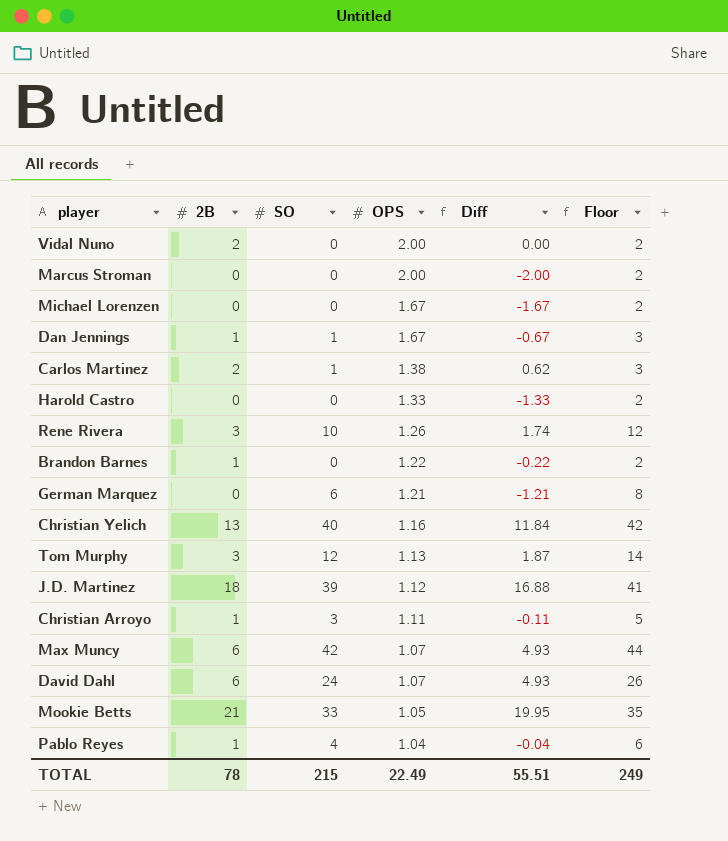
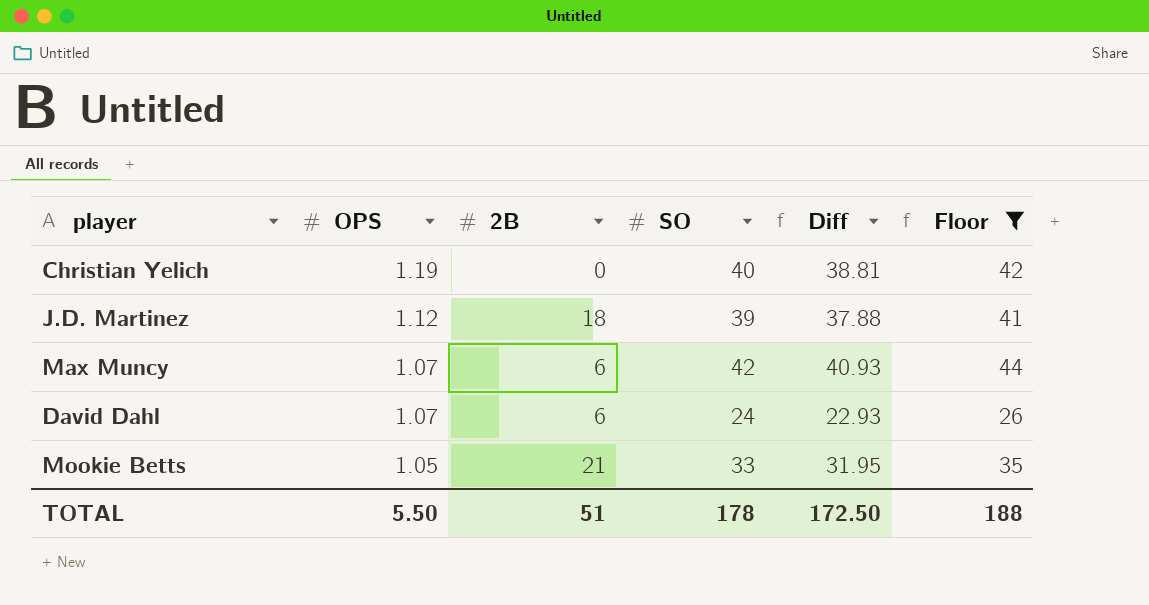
filter: none -> Floor >= 26
column OPS | position: 4 -> 2
column Diff | formula: [2B] - [OPS] -> [SO] - [OPS]
Christian Yelich | OPS: 1.16 -> 1.19
Christian Yelich | 2B: 13 -> 0
TOTAL | OPS: 22.49 -> 5.50
TOTAL | 2B: 78 -> 51
TOTAL | SO: 215 -> 178
TOTAL | Diff: 55.51 -> 172.50
TOTAL | Floor: 249 -> 188

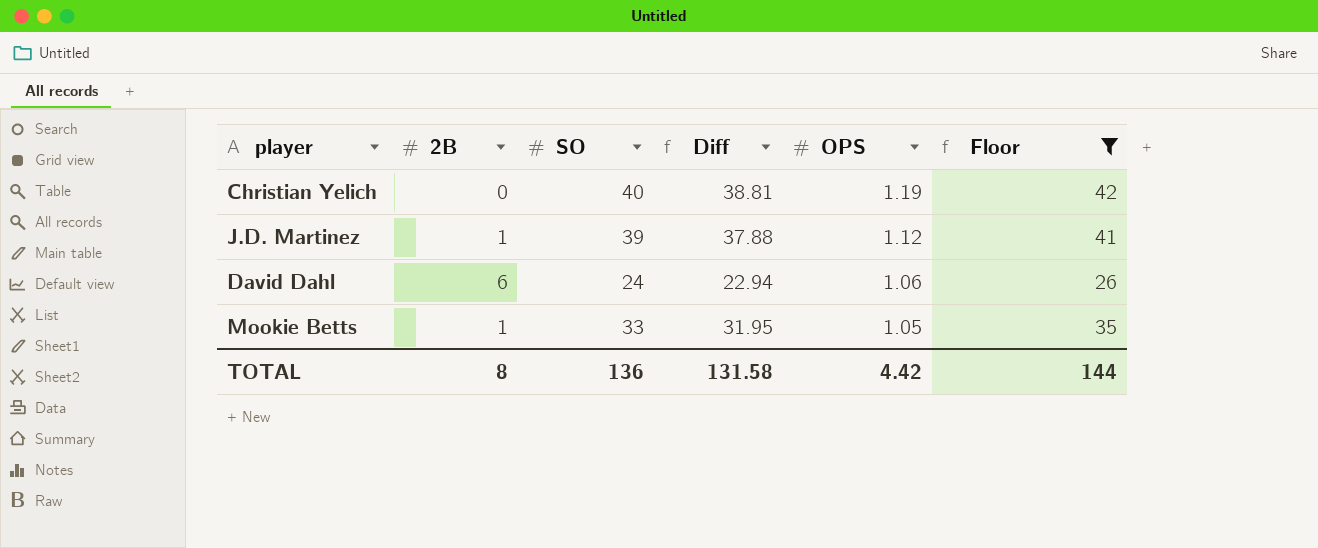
column OPS | position: 2 -> 5
row Max Muncy: 1.07 | 6 | 42 | 40.93 | 44 -> none
J.D. Martinez | 2B: 18 -> 1
David Dahl | Diff: 22.93 -> 22.94
David Dahl | OPS: 1.07 -> 1.06
Mookie Betts | 2B: 21 -> 1
TOTAL | 2B: 51 -> 8
TOTAL | SO: 178 -> 136
TOTAL | Diff: 172.50 -> 131.58
TOTAL | OPS: 5.50 -> 4.42
TOTAL | Floor: 188 -> 144

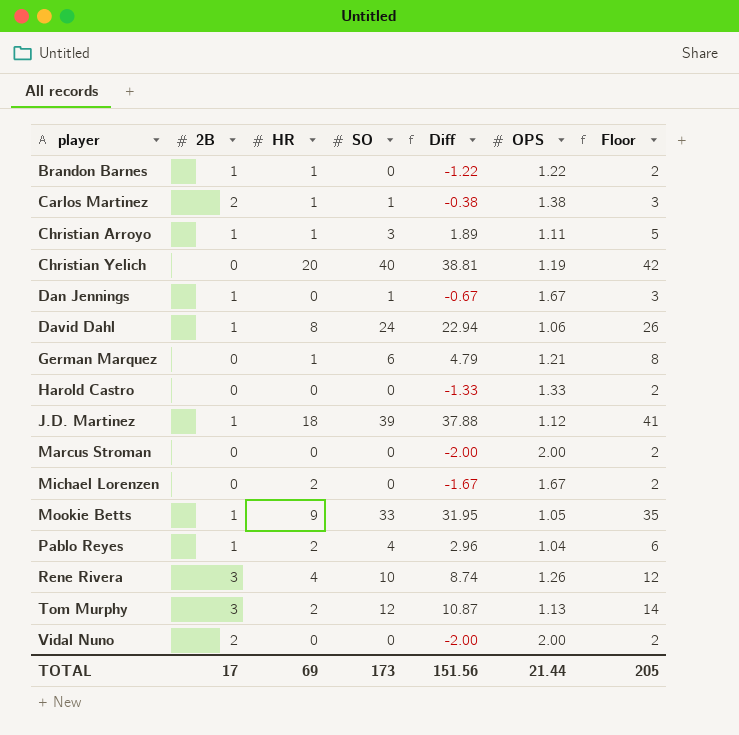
filter: Floor >= 26 -> none
row order: OPS descending -> player ascending
column HR | position: none -> 3
David Dahl | 2B: 6 -> 1
TOTAL | 2B: 8 -> 17
TOTAL | SO: 136 -> 173
TOTAL | Diff: 131.58 -> 151.56
TOTAL | OPS: 4.42 -> 21.44
TOTAL | Floor: 144 -> 205

